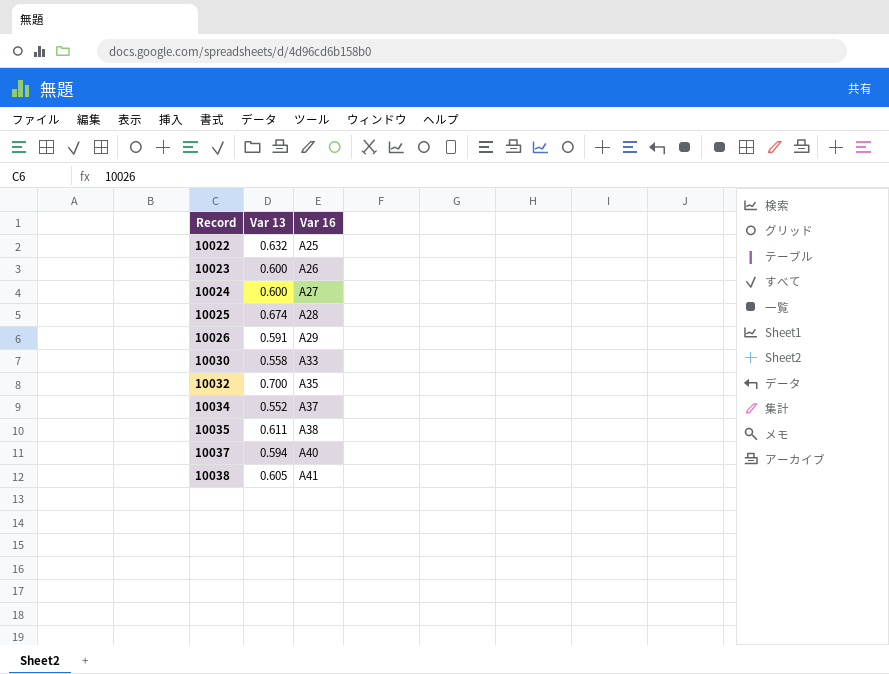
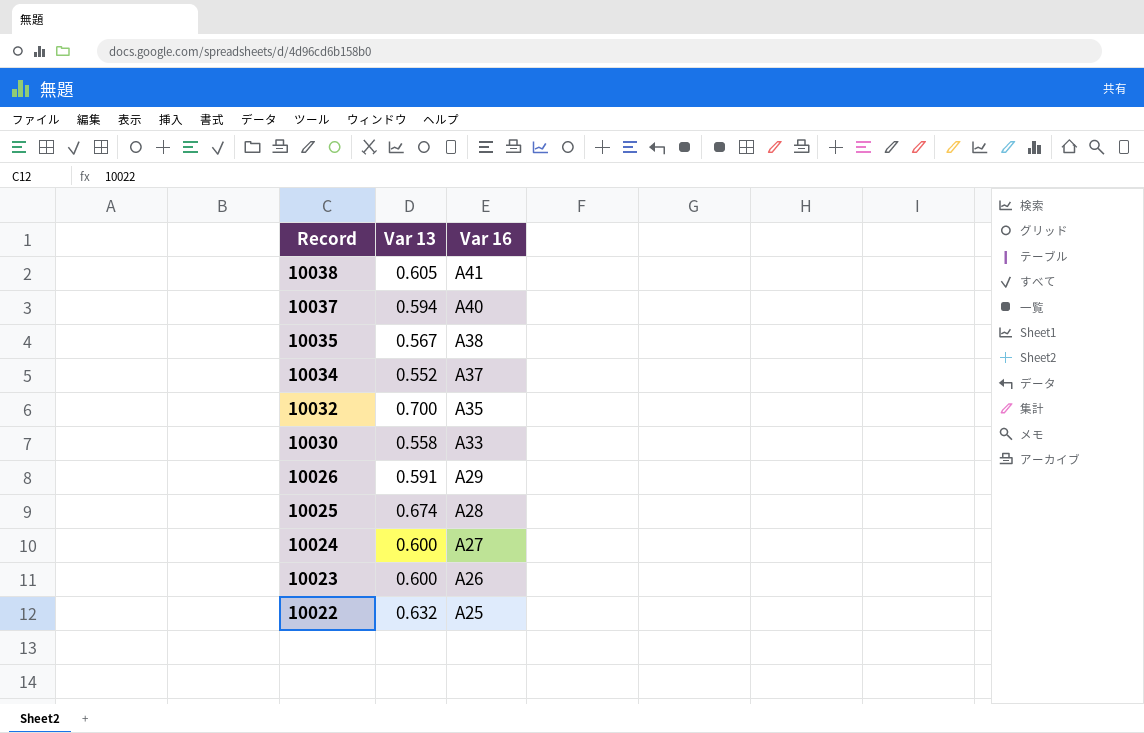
row order: Record ascending -> Record descending
10035 | Var 13: 0.611 -> 0.567

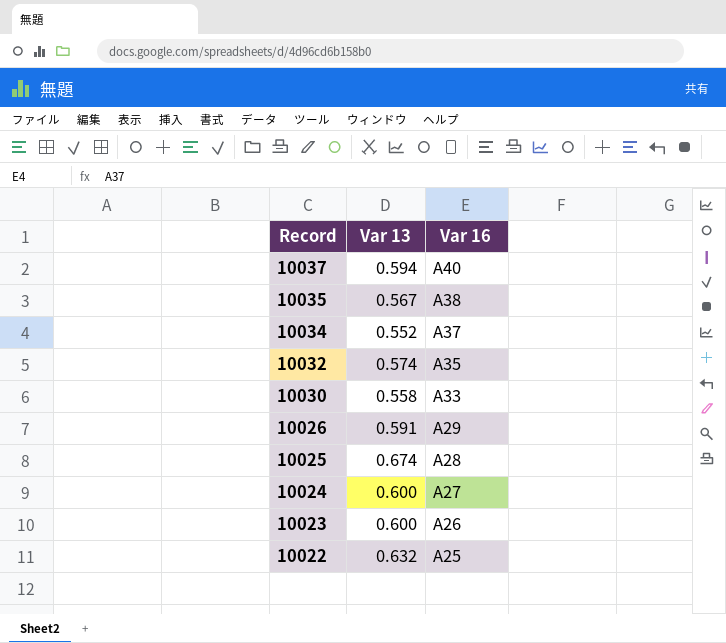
row 10038: 0.605 | A41 -> none
10032 | Var 13: 0.700 -> 0.574

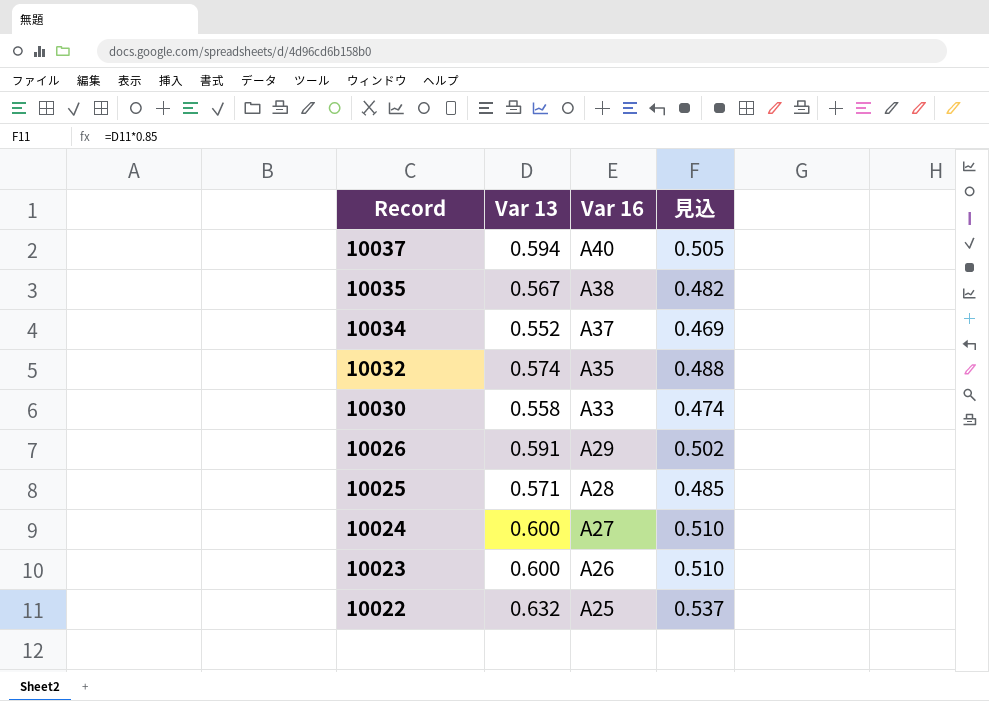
column 見込 | formula: none -> [Var 13] * 0.85
10025 | Var 13: 0.674 -> 0.571

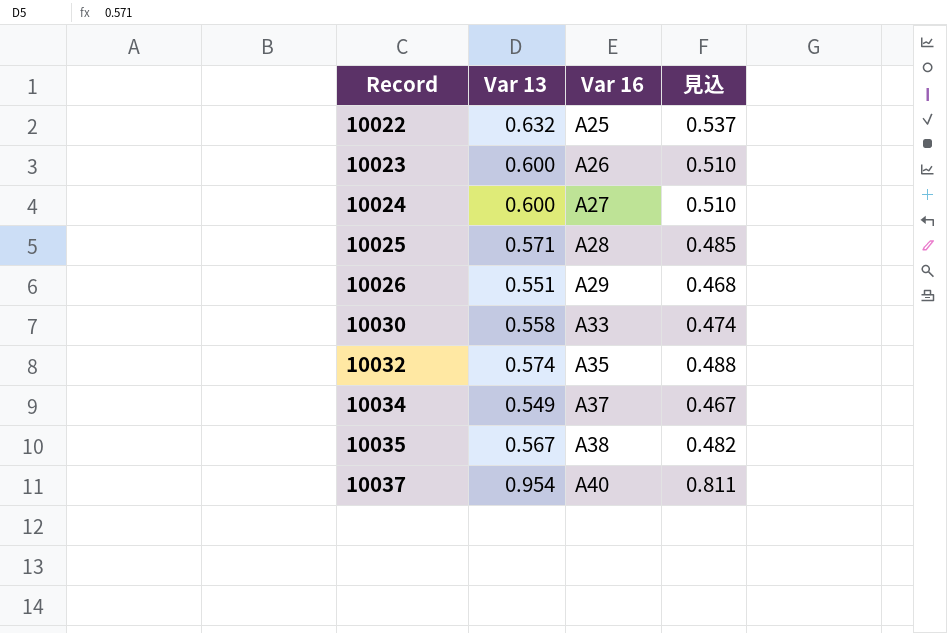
row order: Record descending -> Record ascending
10026 | Var 13: 0.591 -> 0.551
10026 | 見込: 0.502 -> 0.468
10034 | Var 13: 0.552 -> 0.549
10034 | 見込: 0.469 -> 0.467
10037 | Var 13: 0.594 -> 0.954
10037 | 見込: 0.505 -> 0.811

